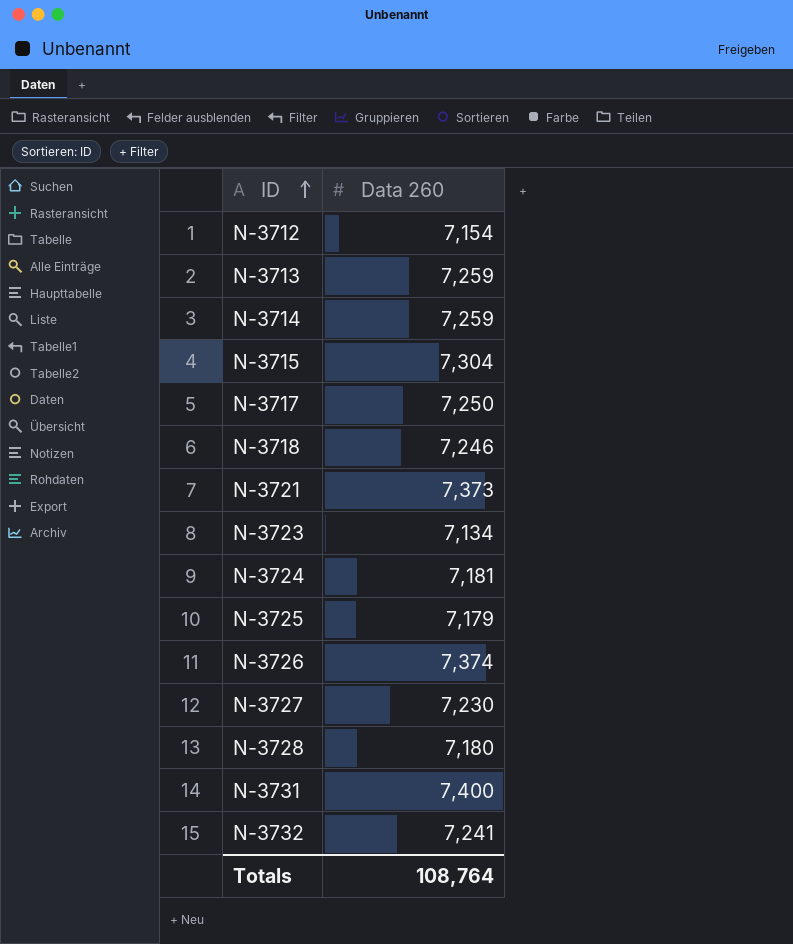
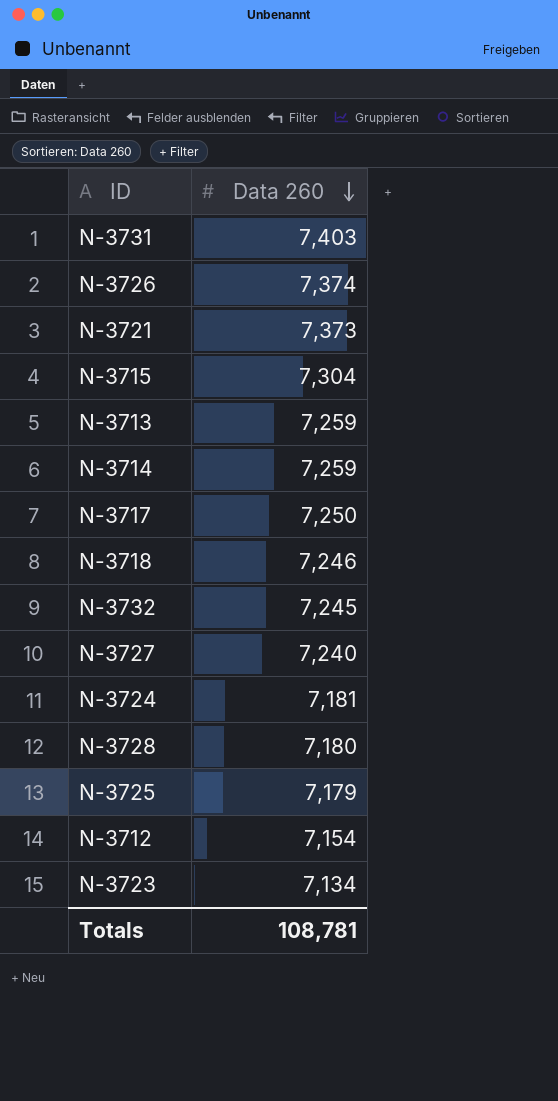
row order: ID ascending -> Data 260 descending
N-3731 | Data 260: 7,400 -> 7,403
N-3732 | Data 260: 7,241 -> 7,245
N-3727 | Data 260: 7,230 -> 7,240
Totals | Data 260: 108,764 -> 108,781

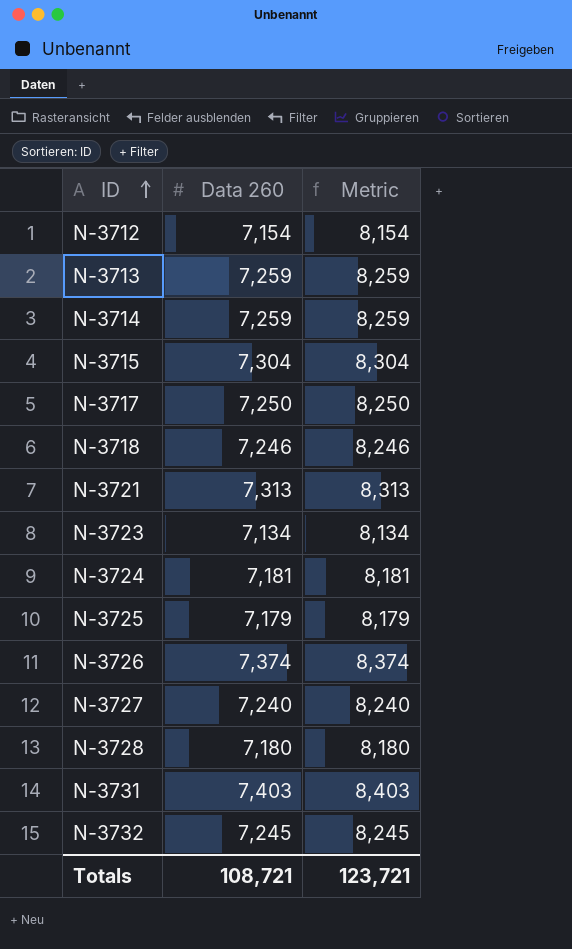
row order: Data 260 descending -> ID ascending
column Metric | formula: none -> [Data 260] + 1000
N-3721 | Data 260: 7,373 -> 7,313
Totals | Data 260: 108,781 -> 108,721

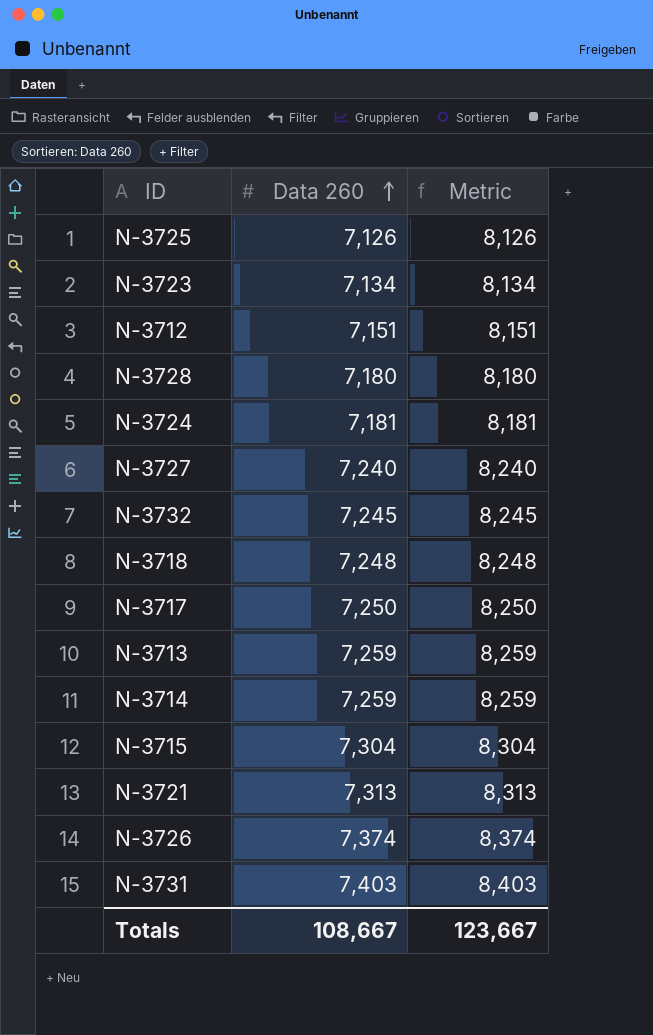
row order: ID ascending -> Data 260 ascending
N-3725 | Data 260: 7,179 -> 7,126
N-3725 | Metric: 8,179 -> 8,126
N-3712 | Data 260: 7,154 -> 7,151
N-3712 | Metric: 8,154 -> 8,151
N-3718 | Data 260: 7,246 -> 7,248
N-3718 | Metric: 8,246 -> 8,248
Totals | Data 260: 108,721 -> 108,667
Totals | Metric: 123,721 -> 123,667

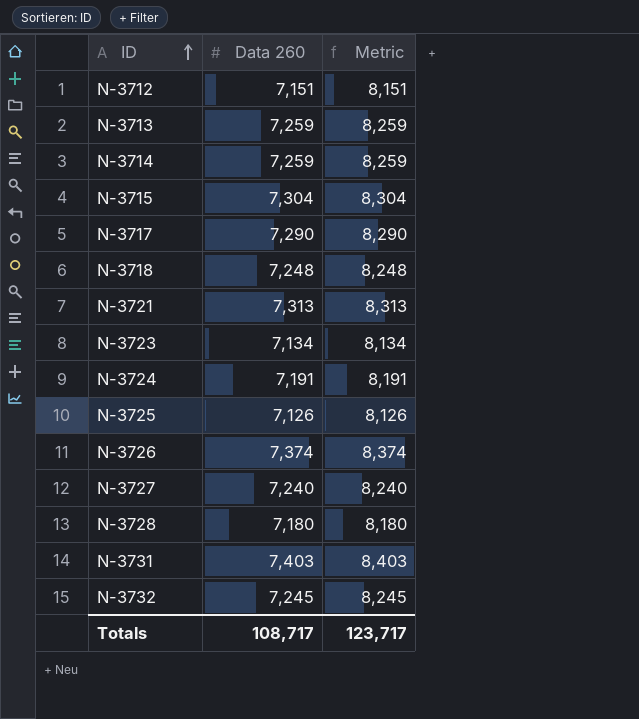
row order: Data 260 ascending -> ID ascending
N-3717 | Data 260: 7,250 -> 7,290
N-3717 | Metric: 8,250 -> 8,290
N-3724 | Data 260: 7,181 -> 7,191
N-3724 | Metric: 8,181 -> 8,191
Totals | Data 260: 108,667 -> 108,717
Totals | Metric: 123,667 -> 123,717

